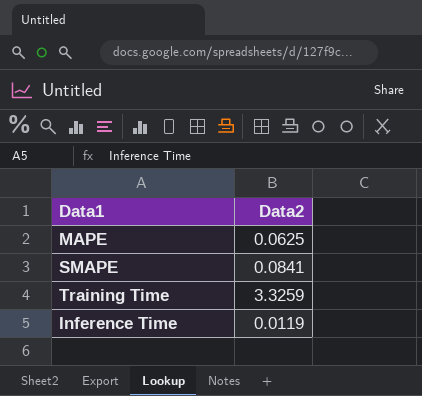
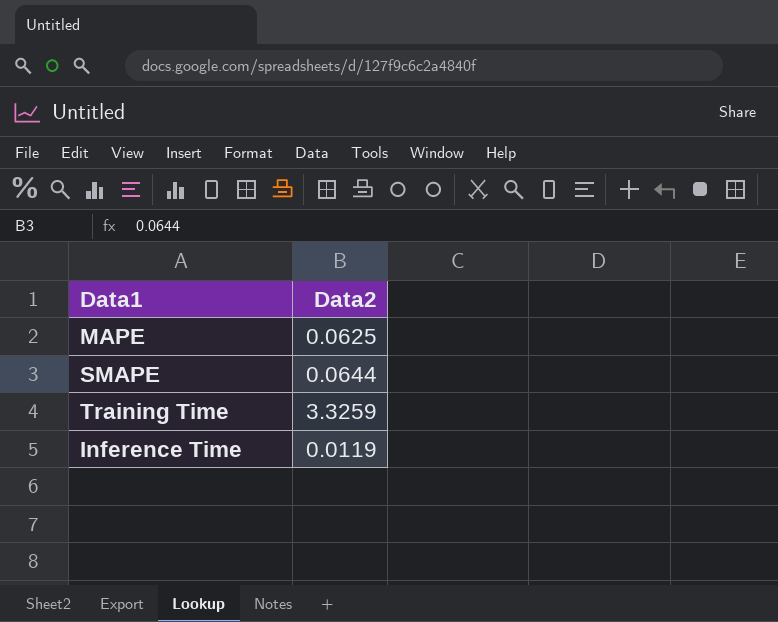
SMAPE | Data2: 0.0841 -> 0.0644

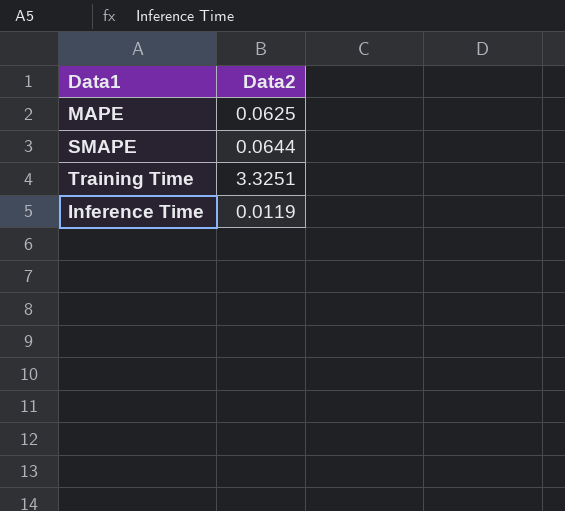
Training Time | Data2: 3.3259 -> 3.3251

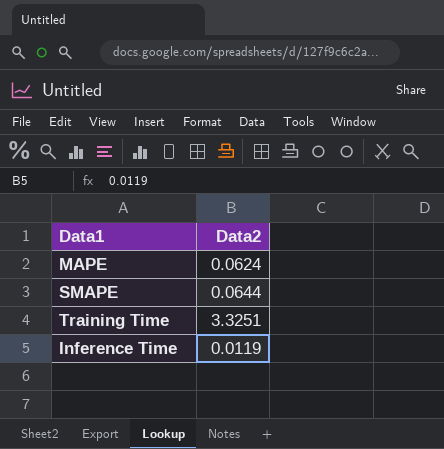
MAPE | Data2: 0.0625 -> 0.0624

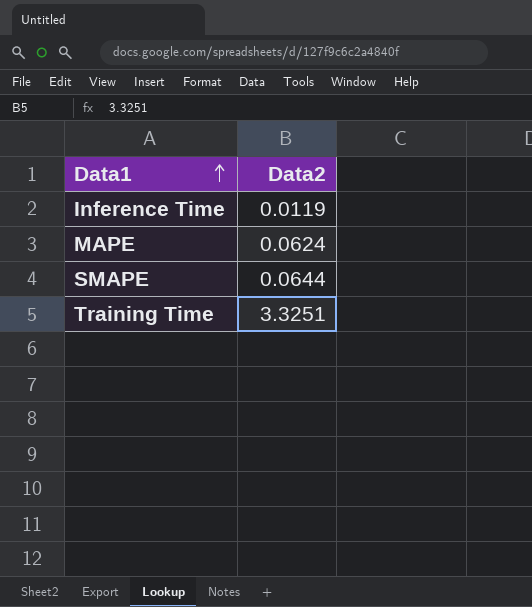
row order: none -> Data1 ascending

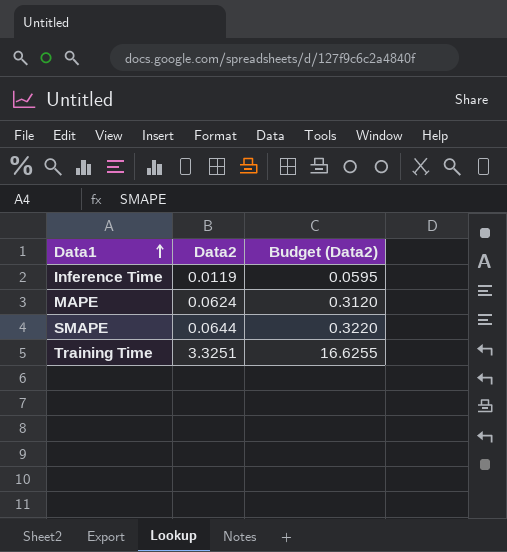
column Budget (Data2) | formula: none -> [Data2] * 5

